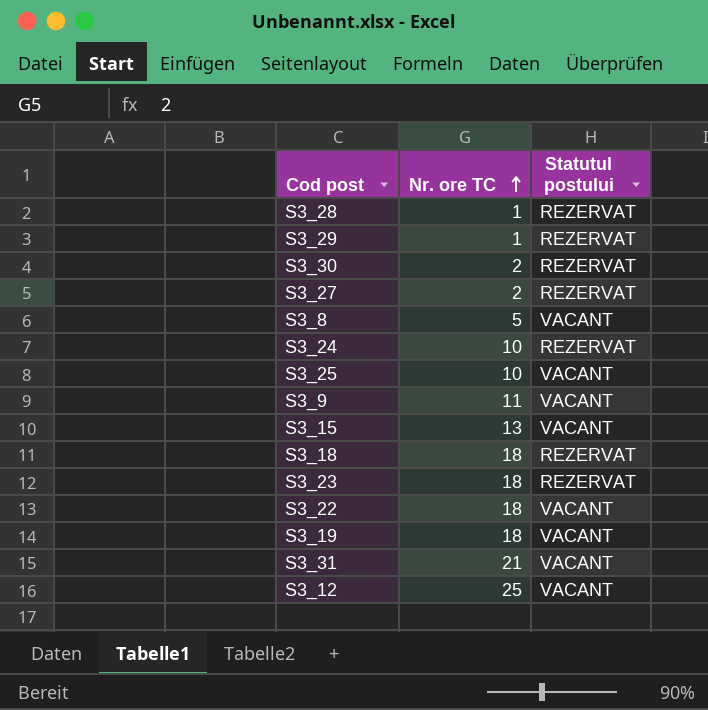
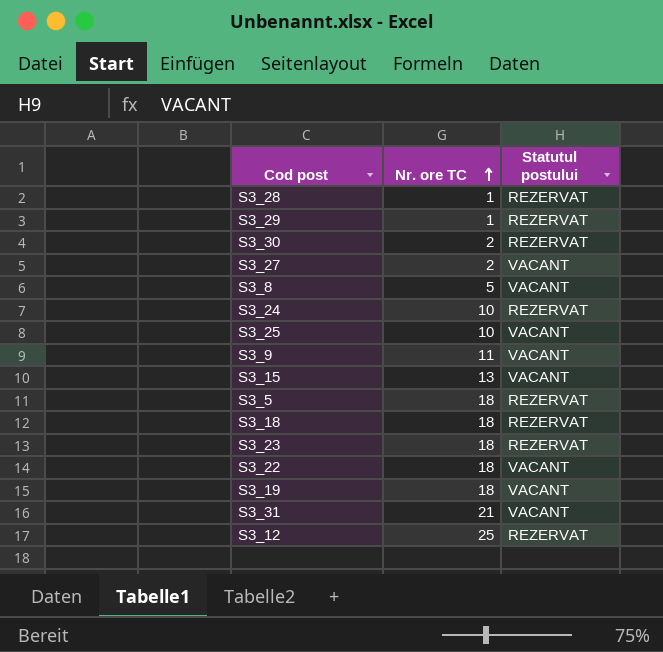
S3_27 | Statutul postului: REZERVAT -> VACANT
row S3_5: none -> 18 | REZERVAT
S3_12 | Statutul postului: VACANT -> REZERVAT

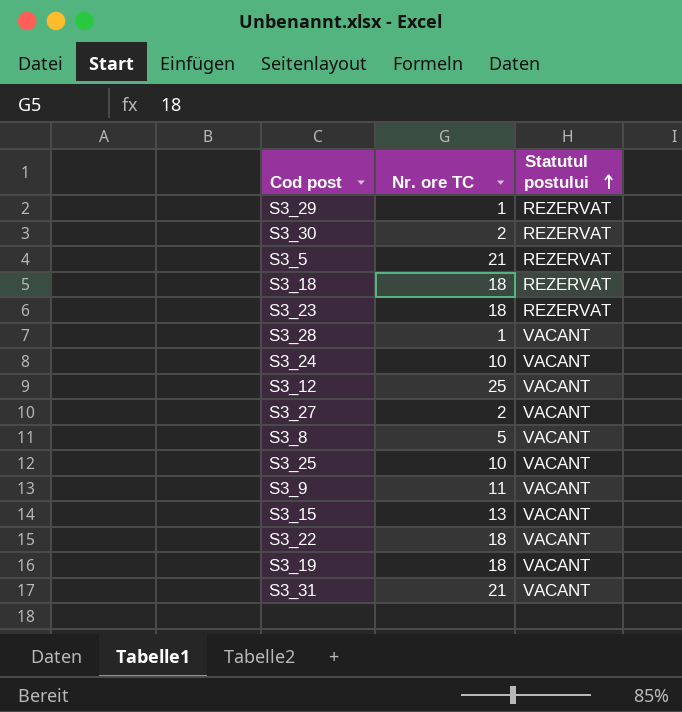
row order: Nr. ore TC ascending -> Statutul postului ascending
S3_5 | Nr. ore TC: 18 -> 21
S3_28 | Statutul postului: REZERVAT -> VACANT
S3_24 | Statutul postului: REZERVAT -> VACANT
S3_12 | Statutul postului: REZERVAT -> VACANT

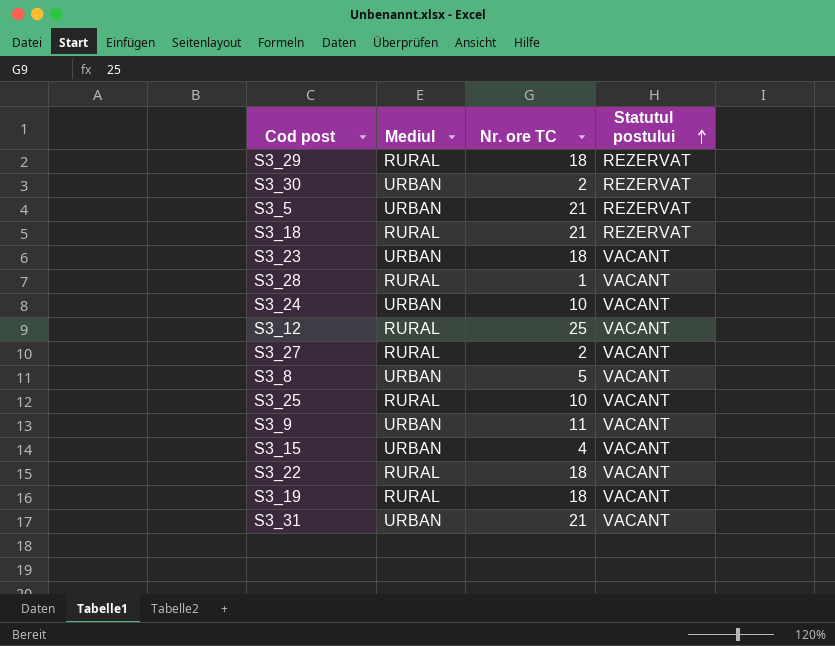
column Mediul | position: none -> 2
S3_29 | Nr. ore TC: 1 -> 18
S3_18 | Nr. ore TC: 18 -> 21
S3_23 | Statutul postului: REZERVAT -> VACANT
S3_15 | Nr. ore TC: 13 -> 4

